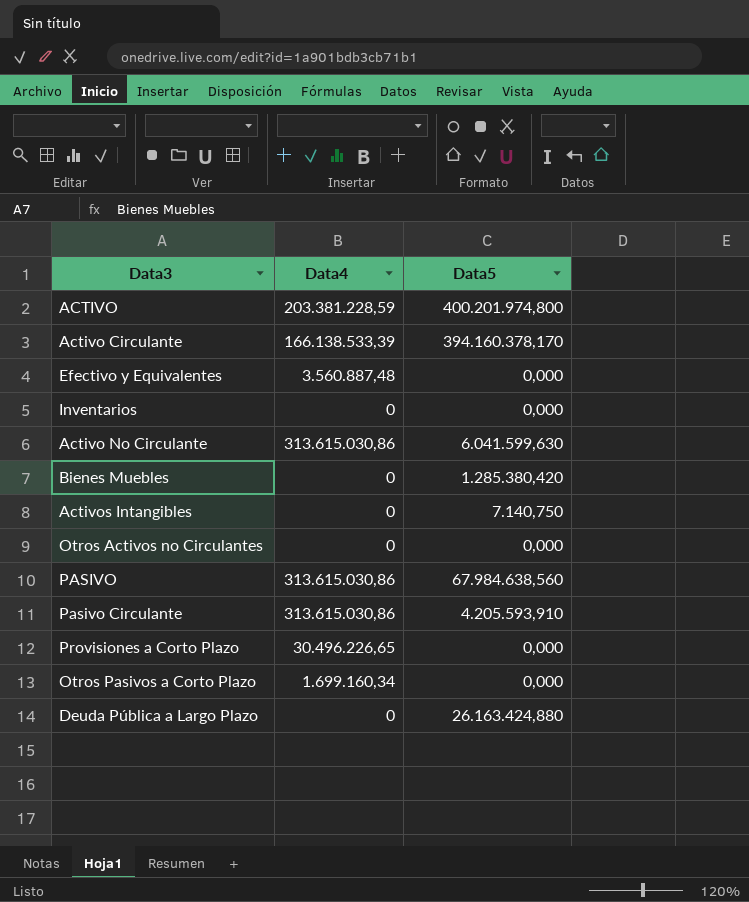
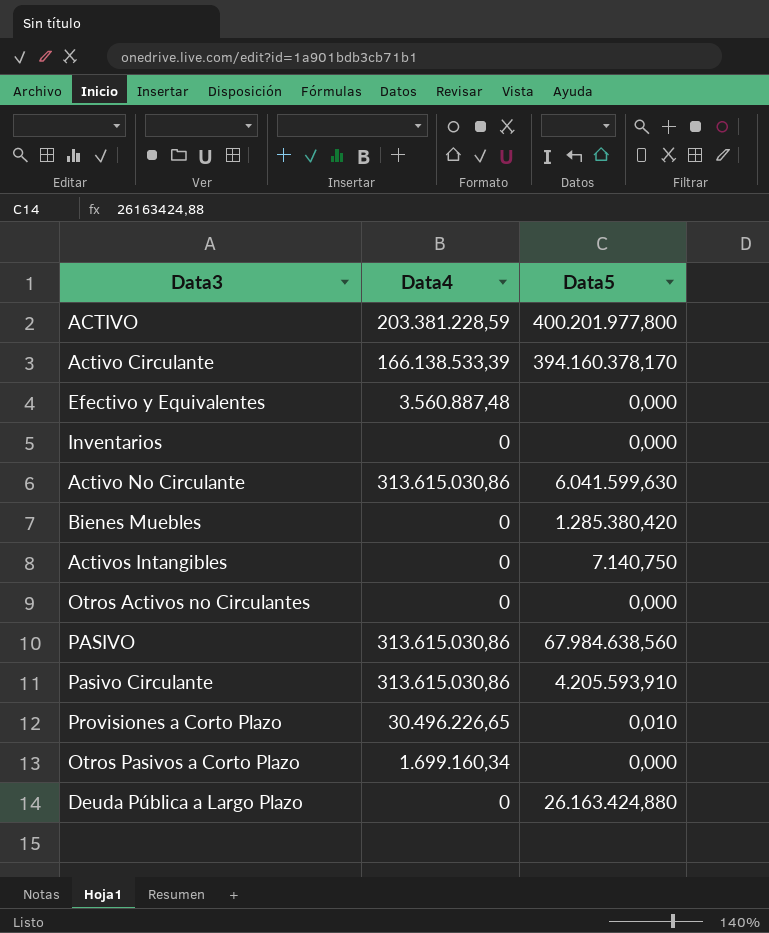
ACTIVO | Data5: 400.201.974,800 -> 400.201.977,800
Provisiones a Corto Plazo | Data5: 0,000 -> 0,010

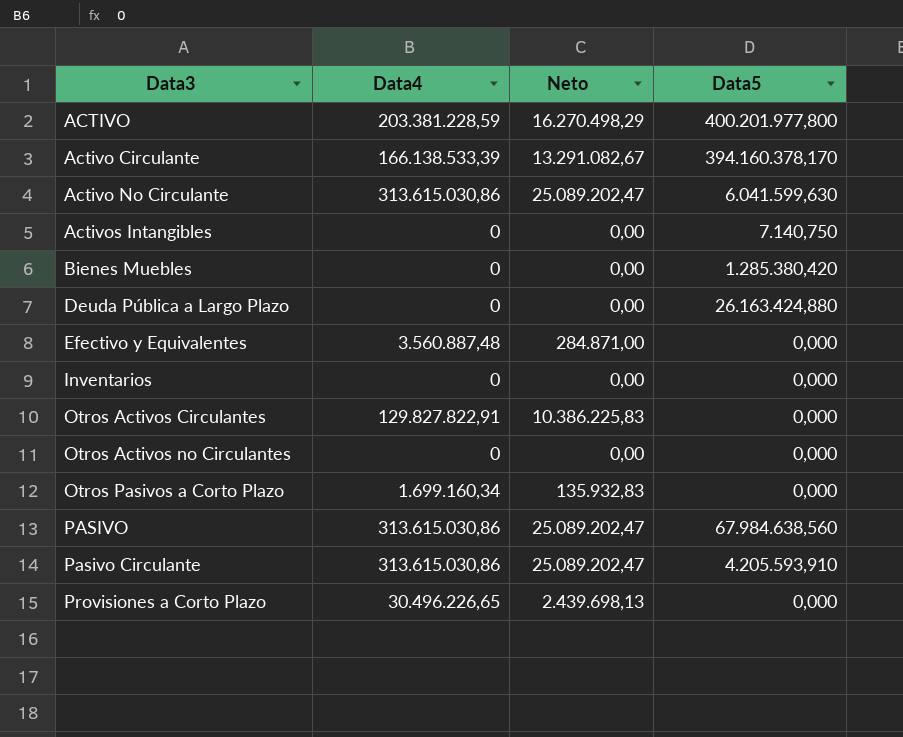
row order: none -> Data3 ascending
column Neto | formula: none -> [Data4] * 0,08
row Otros Activos Circulantes: none -> 129.827.822,91 | 10.386.225,83 | 0,000
Provisiones a Corto Plazo | Data5: 0,010 -> 0,000

